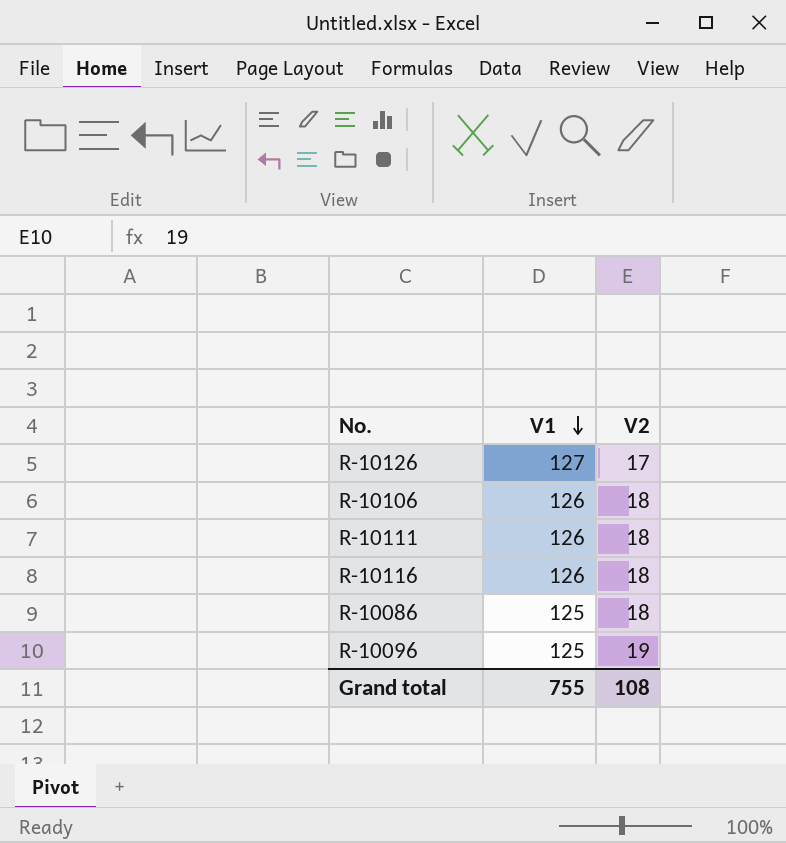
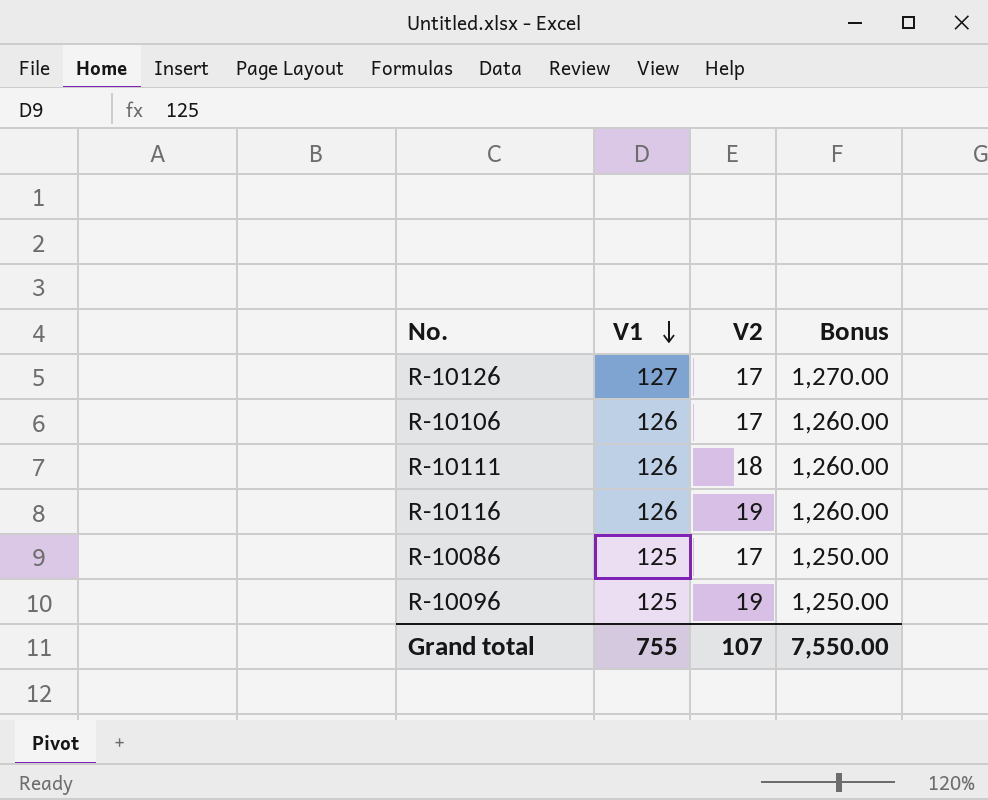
column Bonus | formula: none -> [V1] * 10
R-10106 | V2: 18 -> 17
R-10116 | V2: 18 -> 19
R-10086 | V2: 18 -> 17
Grand total | V2: 108 -> 107

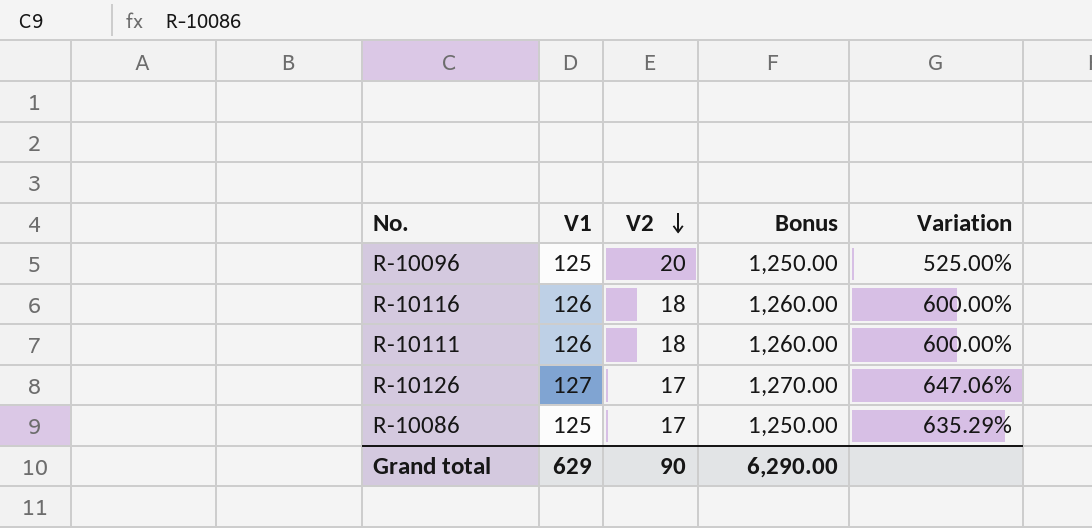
row order: V1 descending -> V2 descending
column Variation | formula: none -> ([V1] - [V2]) / [V2]
row R-10106: 126 | 17 | 1,260.00 -> none
R-10096 | V2: 19 -> 20
R-10116 | V2: 19 -> 18
Grand total | V1: 755 -> 629
Grand total | V2: 107 -> 90
Grand total | Bonus: 7,550.00 -> 6,290.00

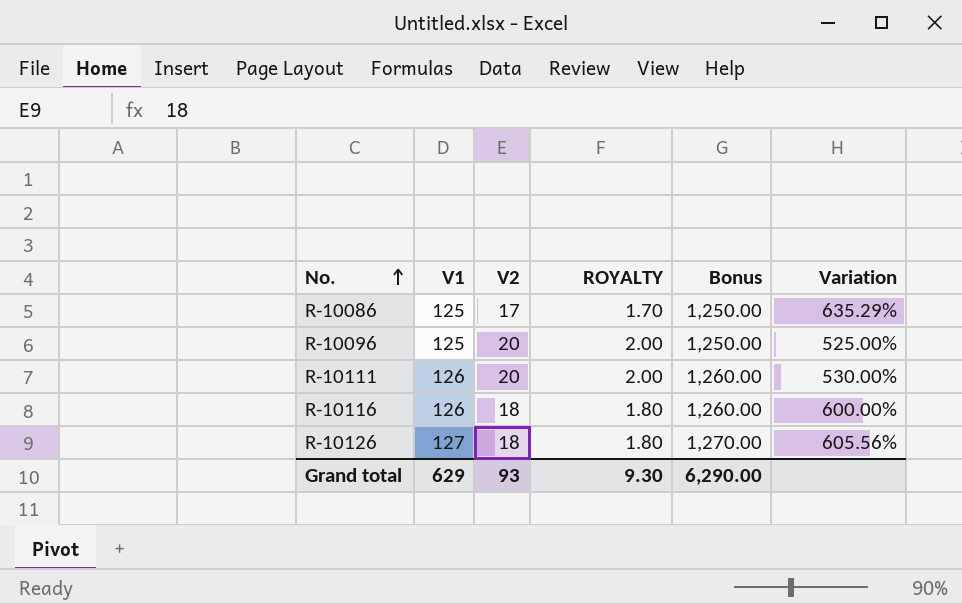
row order: V2 descending -> No. ascending
column ROYALTY | formula: none -> [V2] * 0.1
R-10111 | V2: 18 -> 20
R-10111 | Variation: 600.00% -> 530.00%
R-10126 | V2: 17 -> 18
R-10126 | Variation: 647.06% -> 605.56%
Grand total | V2: 90 -> 93

